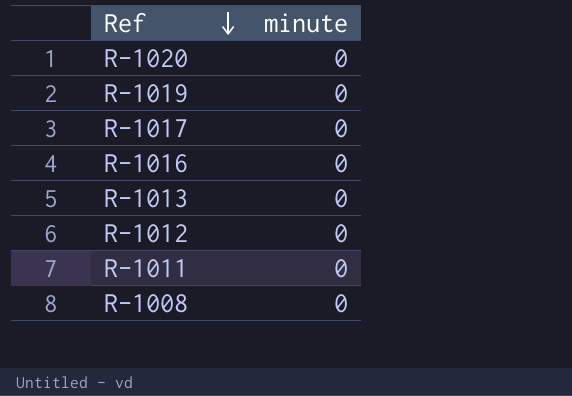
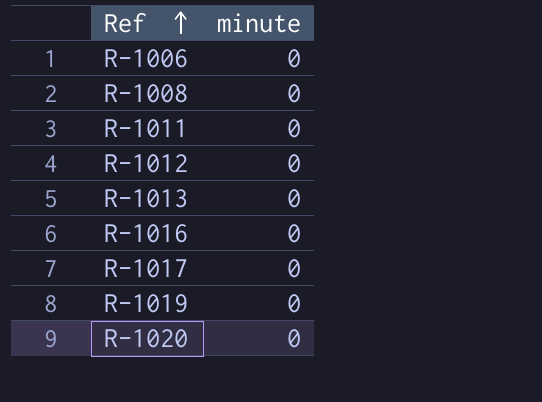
row order: Ref descending -> Ref ascending
row R-1006: none -> 0

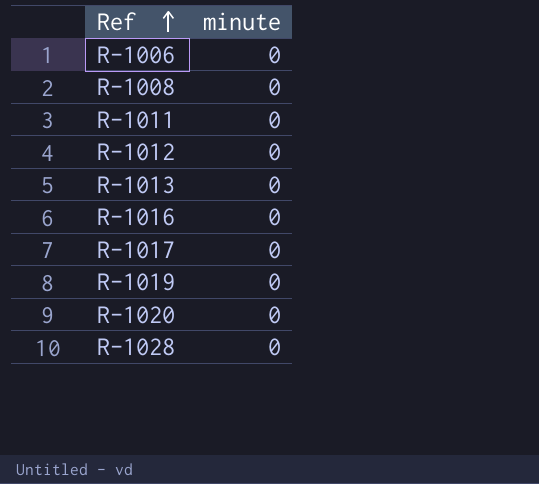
row R-1028: none -> 0

